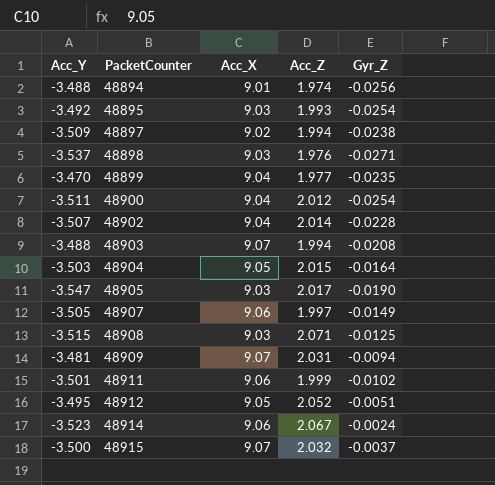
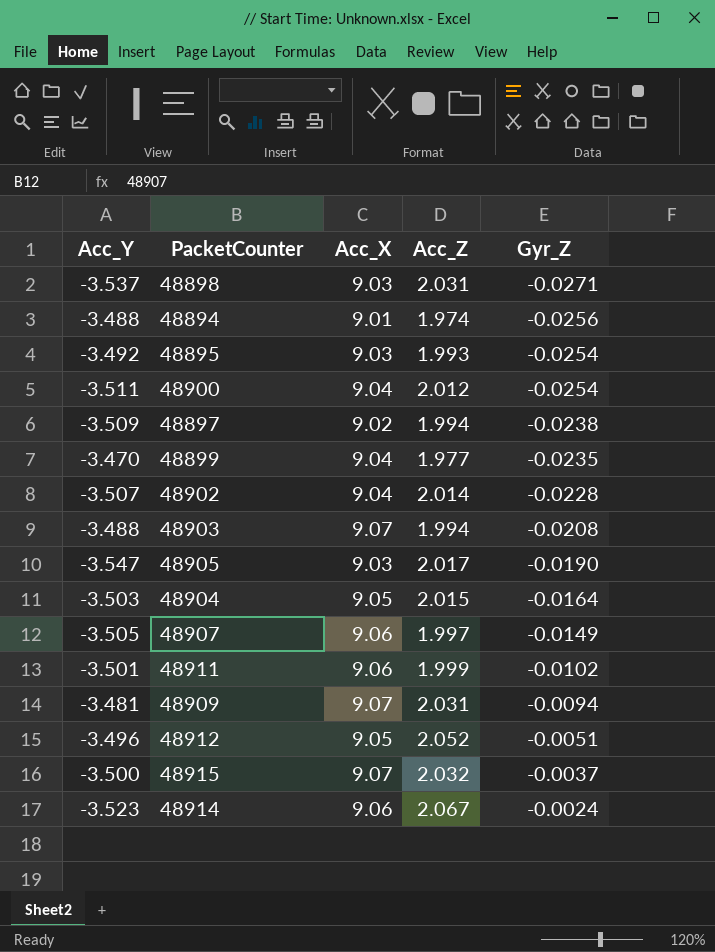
row order: PacketCounter ascending -> Gyr_Z ascending
row 48908: -3.515 | 9.03 | 2.071 | -0.0125 -> none
48898 | Acc_Z: 1.976 -> 2.031
48912 | Acc_Y: -3.495 -> -3.496

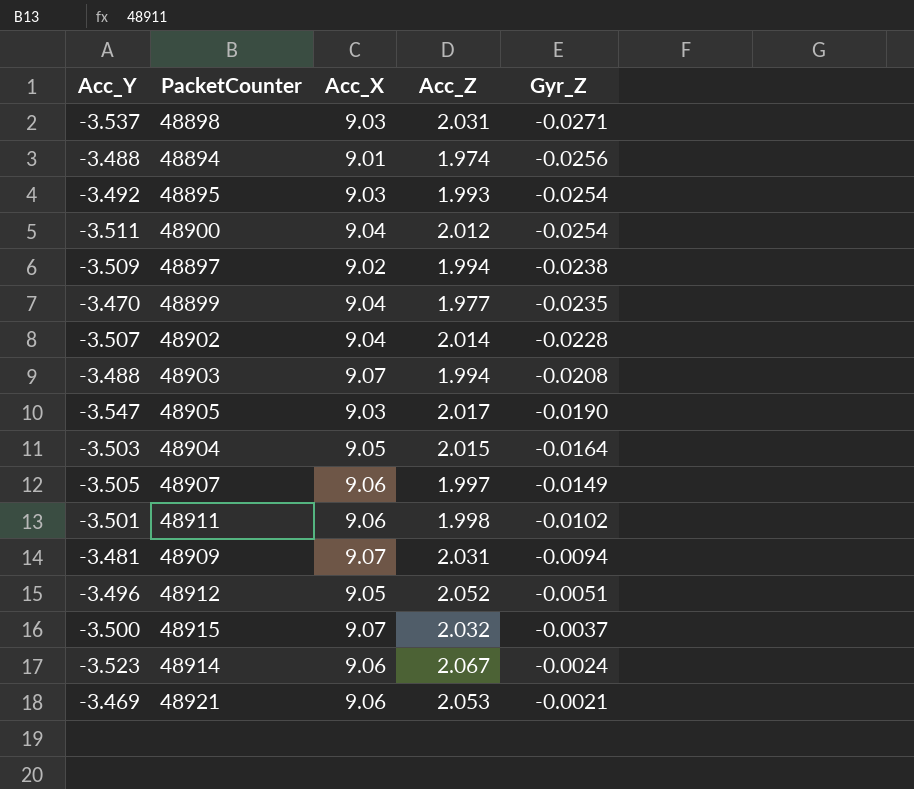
48911 | Acc_Z: 1.999 -> 1.998
row 48921: none -> -3.469 | 9.06 | 2.053 | -0.0021

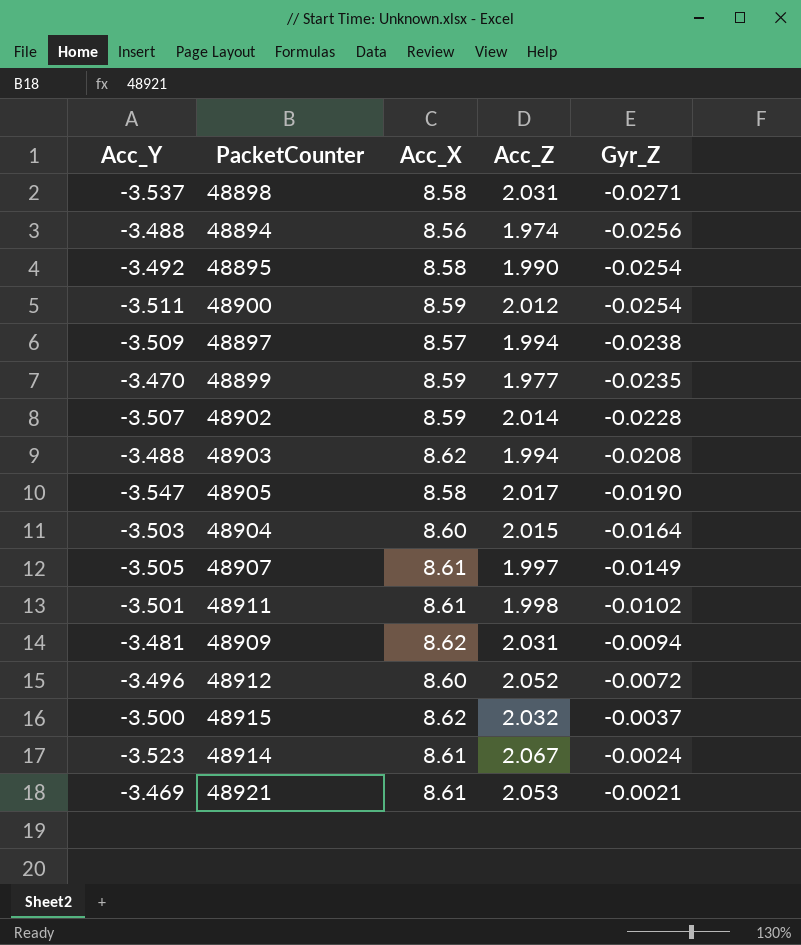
48898 | Acc_X: 9.03 -> 8.58
48894 | Acc_X: 9.01 -> 8.56
48895 | Acc_X: 9.03 -> 8.58
48895 | Acc_Z: 1.993 -> 1.990
48900 | Acc_X: 9.04 -> 8.59
48897 | Acc_X: 9.02 -> 8.57
48899 | Acc_X: 9.04 -> 8.59
48902 | Acc_X: 9.04 -> 8.59
48903 | Acc_X: 9.07 -> 8.62
48905 | Acc_X: 9.03 -> 8.58
48904 | Acc_X: 9.05 -> 8.60
48907 | Acc_X: 9.06 -> 8.61
48911 | Acc_X: 9.06 -> 8.61
48909 | Acc_X: 9.07 -> 8.62
48912 | Acc_X: 9.05 -> 8.60
48912 | Gyr_Z: -0.0051 -> -0.0072
48915 | Acc_X: 9.07 -> 8.62
48914 | Acc_X: 9.06 -> 8.61
48921 | Acc_X: 9.06 -> 8.61

